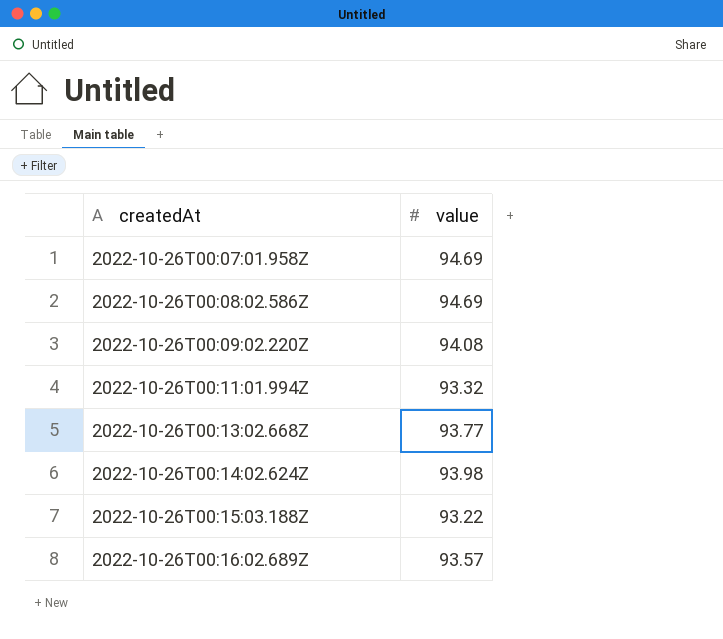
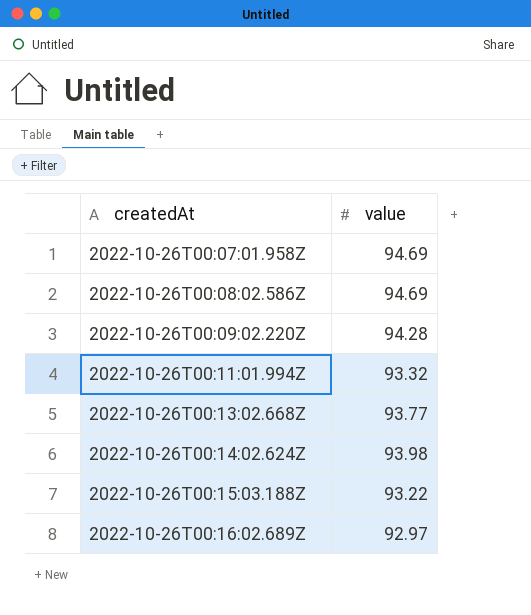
2022-10-26T00:09:02.220Z | value: 94.08 -> 94.28
2022-10-26T00:16:02.689Z | value: 93.57 -> 92.97

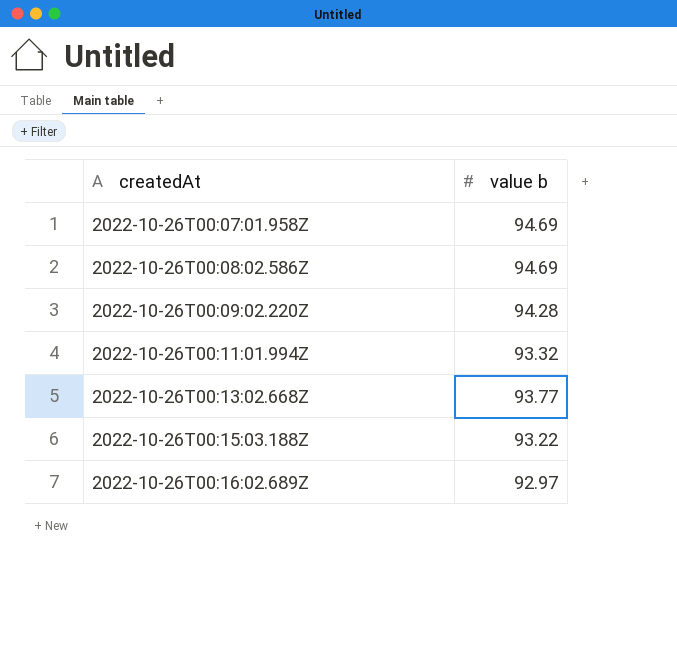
column name: value -> value b
row 2022-10-26T00:14:02.624Z: 93.98 -> none

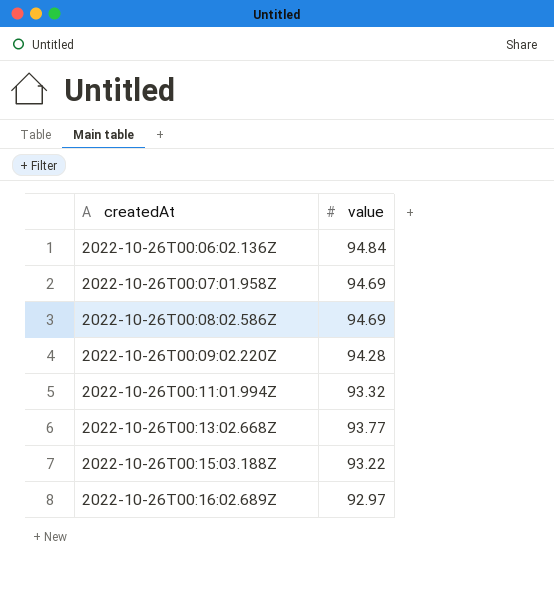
column name: value b -> value
row 2022-10-26T00:06:02.136Z: none -> 94.84

